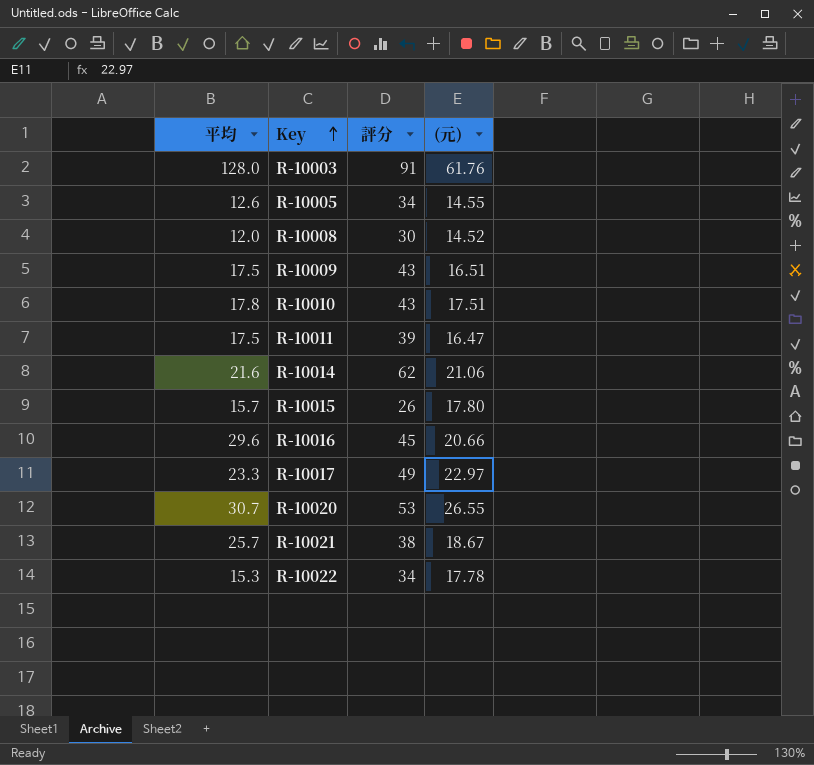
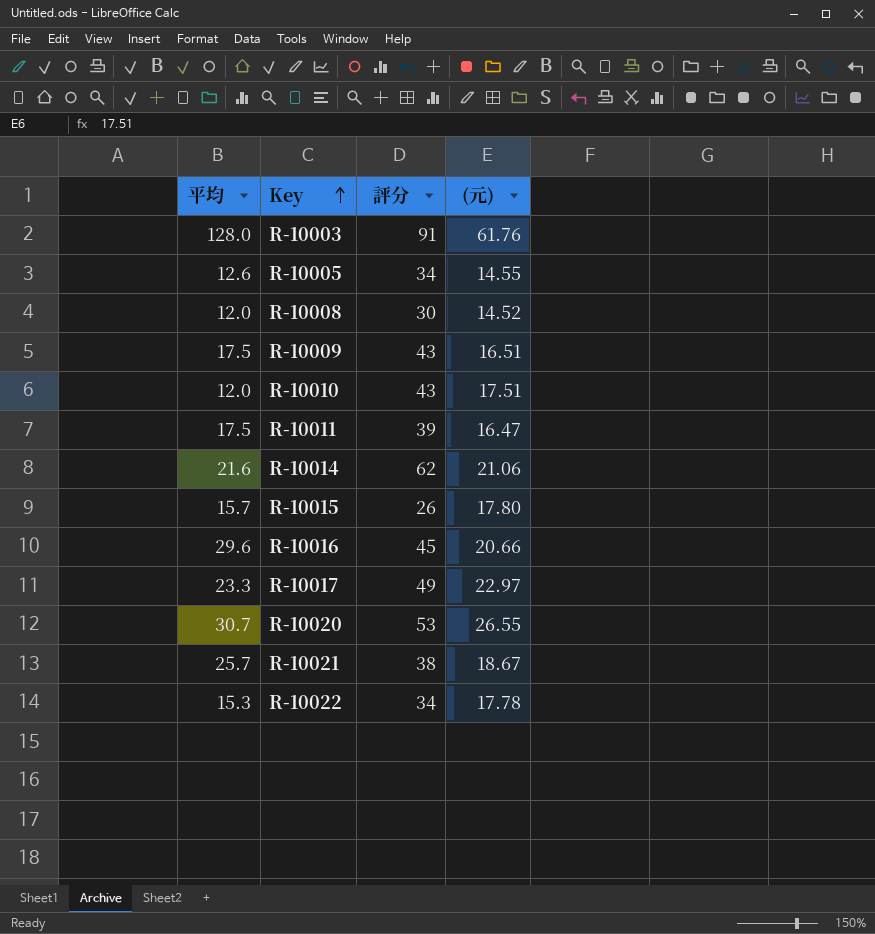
R-10010 | 平均: 17.8 -> 12.0

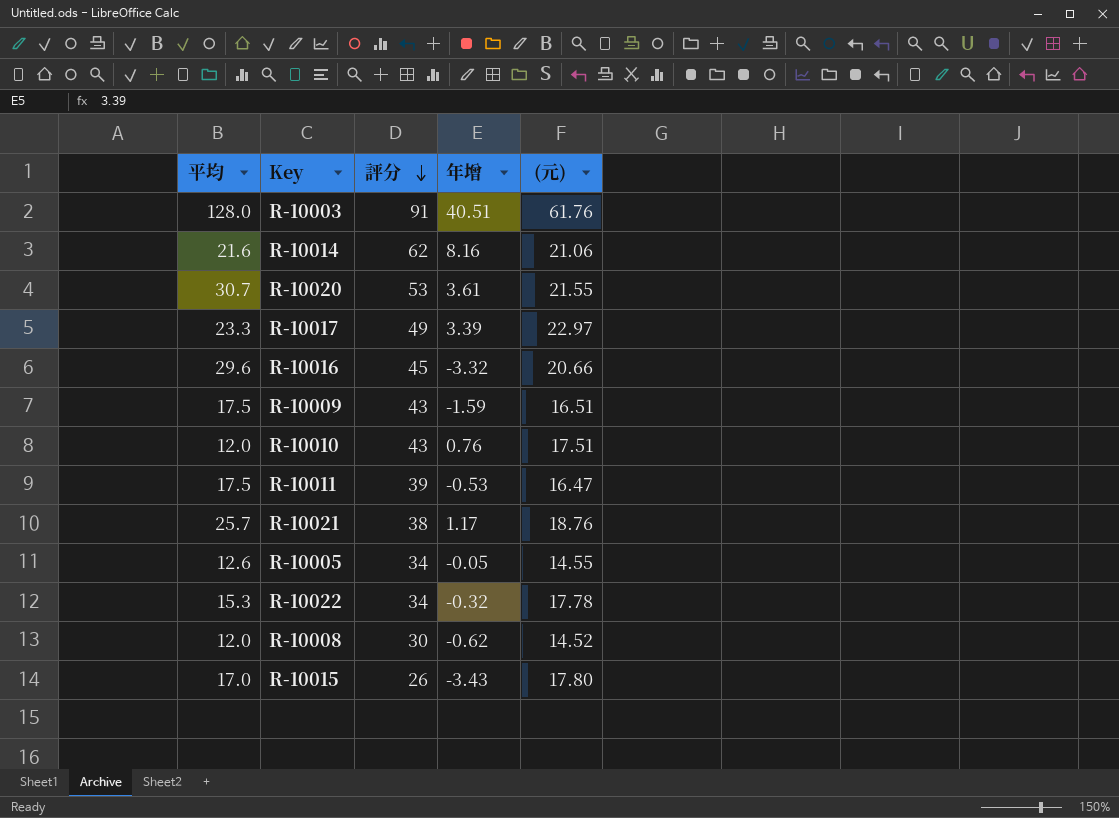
row order: Key ascending -> 評分 descending
column 年增 | position: none -> 4
R-10020 | (元): 26.55 -> 21.55
R-10021 | (元): 18.67 -> 18.76
R-10015 | 平均: 15.7 -> 17.0

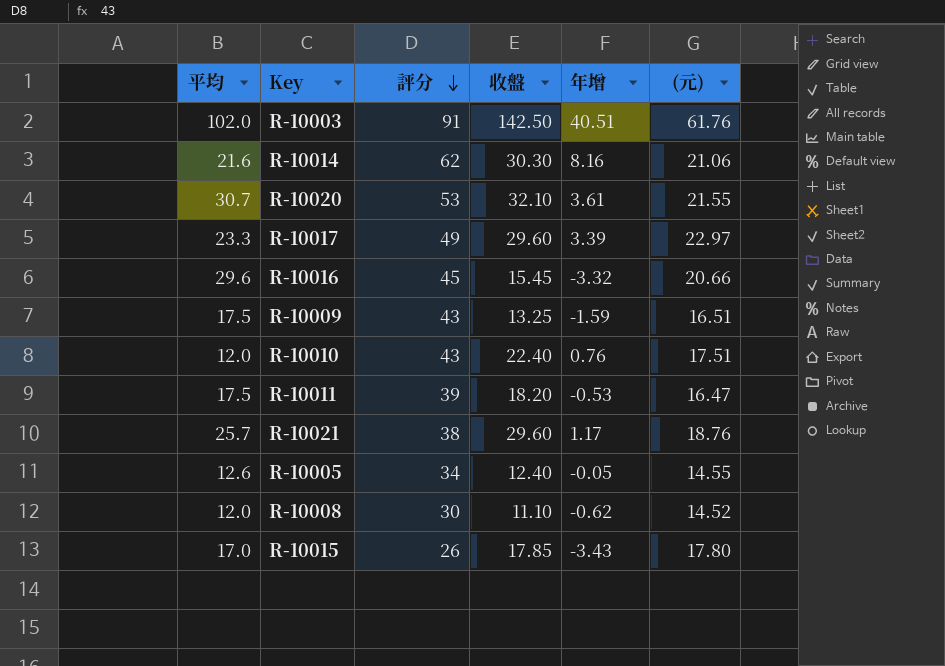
column 收盤 | position: none -> 4
row R-10022: 15.3 | 34 | -0.32 | 17.78 -> none
R-10003 | 平均: 128.0 -> 102.0

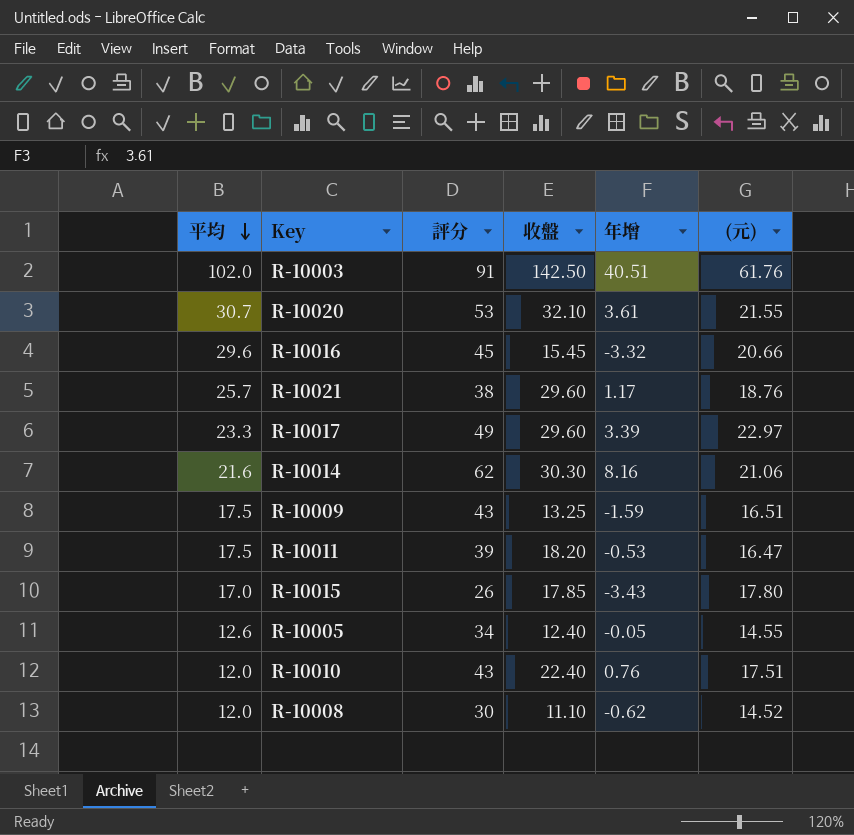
row order: 評分 descending -> 平均 descending

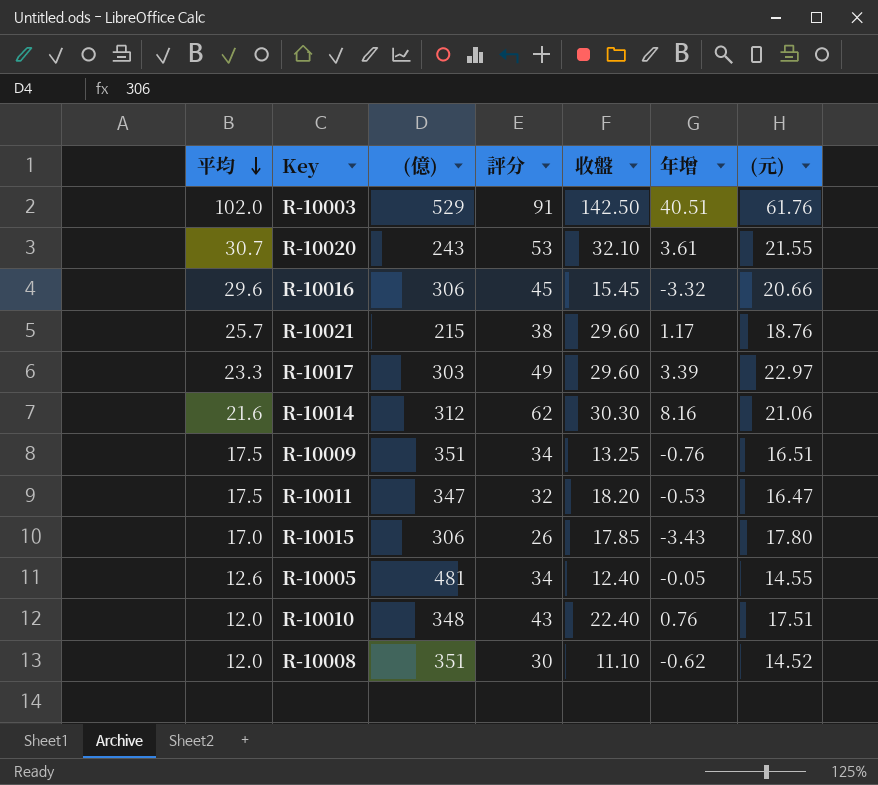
column (億) | position: none -> 3
R-10009 | 評分: 43 -> 34
R-10009 | 年增: -1.59 -> -0.76
R-10011 | 評分: 39 -> 32

